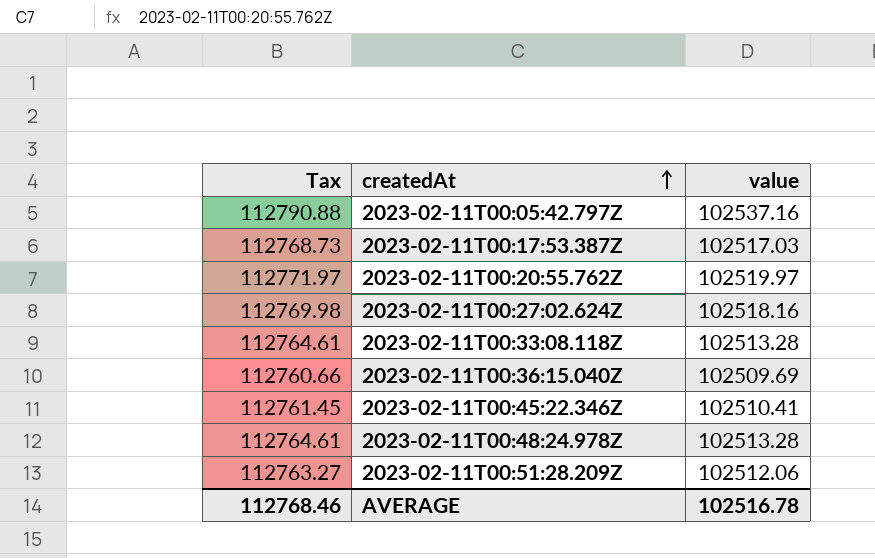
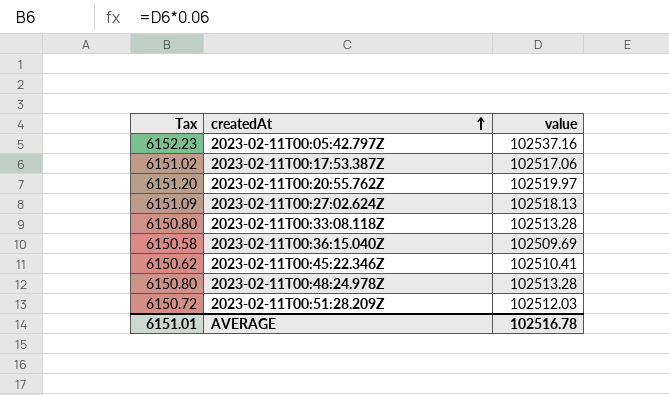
column Tax | formula: [value] * 1.1 -> [value] * 0.06
2023-02-11T00:17:53.387Z | value: 102517.03 -> 102517.06
2023-02-11T00:27:02.624Z | value: 102518.16 -> 102518.13
2023-02-11T00:51:28.209Z | value: 102512.06 -> 102512.03
AVERAGE | Tax: 112768.46 -> 6151.01

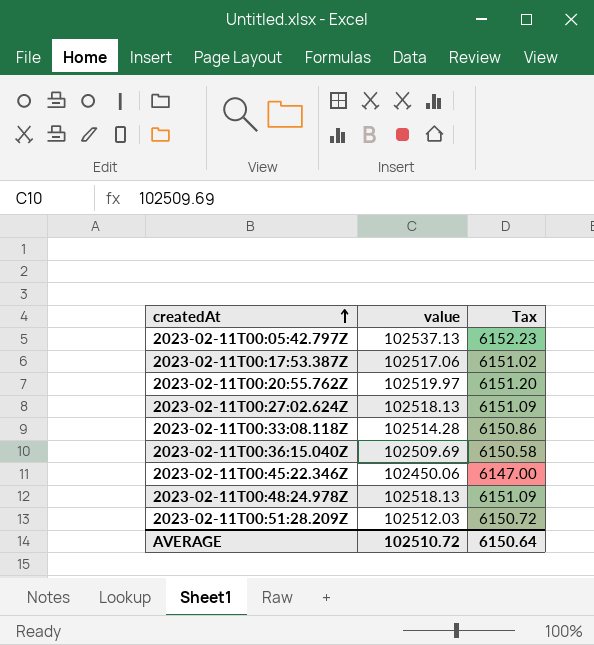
column Tax | position: 1 -> 3
2023-02-11T00:05:42.797Z | value: 102537.16 -> 102537.13
2023-02-11T00:33:08.118Z | value: 102513.28 -> 102514.28
2023-02-11T00:33:08.118Z | Tax: 6150.80 -> 6150.86
2023-02-11T00:45:22.346Z | value: 102510.41 -> 102450.06
2023-02-11T00:45:22.346Z | Tax: 6150.62 -> 6147.00
2023-02-11T00:48:24.978Z | value: 102513.28 -> 102518.13
2023-02-11T00:48:24.978Z | Tax: 6150.80 -> 6151.09
AVERAGE | value: 102516.78 -> 102510.72
AVERAGE | Tax: 6151.01 -> 6150.64

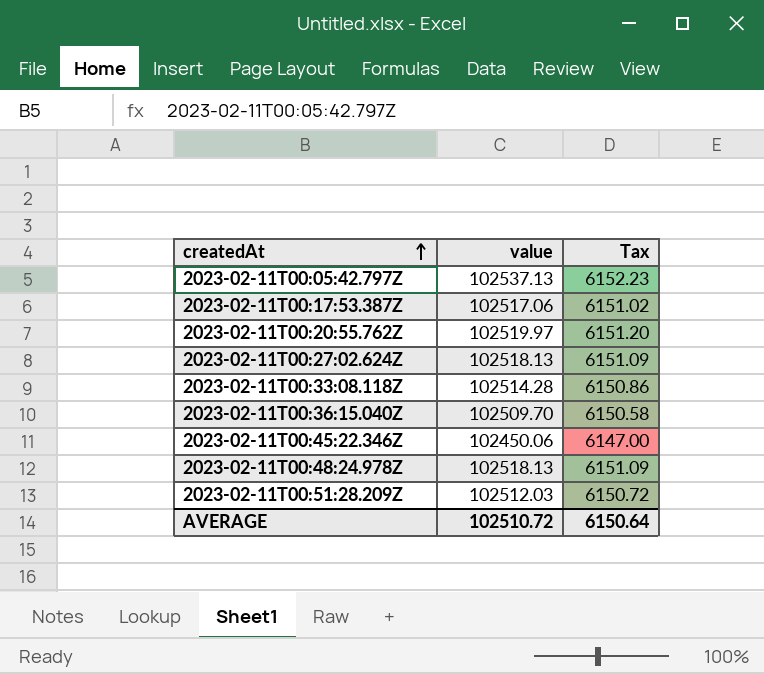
2023-02-11T00:36:15.040Z | value: 102509.69 -> 102509.70

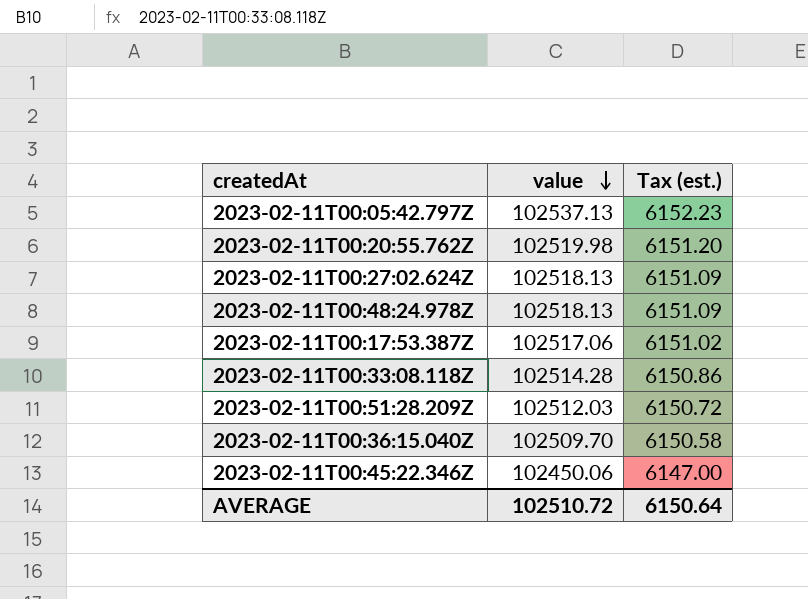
row order: createdAt ascending -> value descending
column name: Tax -> Tax (est.)
2023-02-11T00:20:55.762Z | value: 102519.97 -> 102519.98

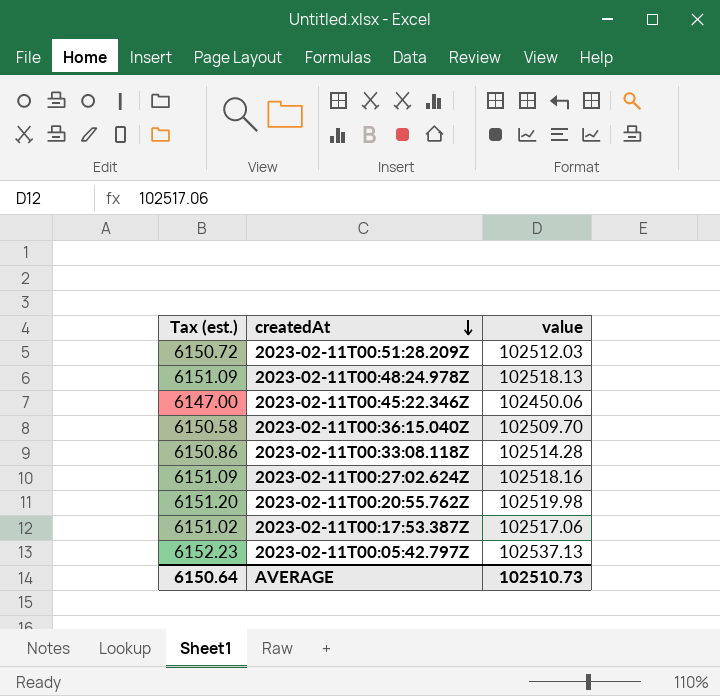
row order: value descending -> createdAt descending
column Tax (est.) | position: 3 -> 1
2023-02-11T00:27:02.624Z | value: 102518.13 -> 102518.16
AVERAGE | value: 102510.72 -> 102510.73

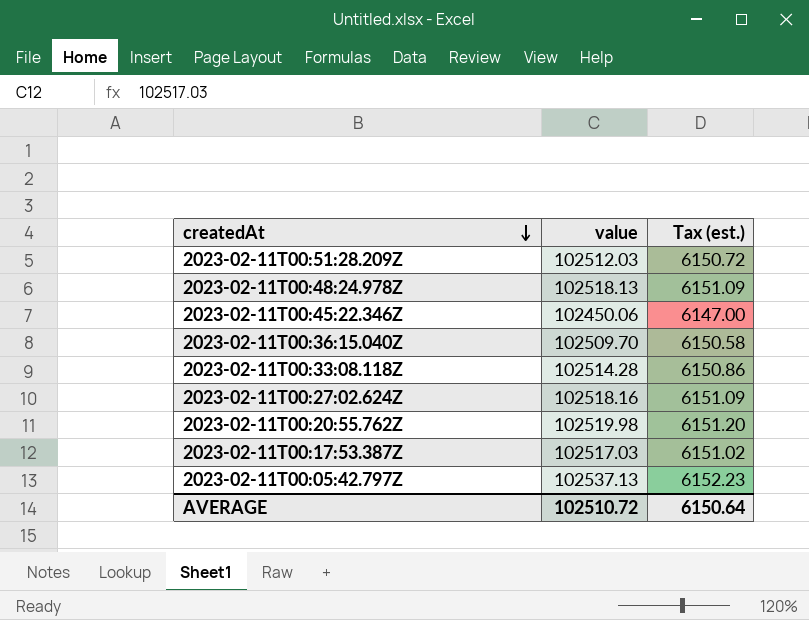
column Tax (est.) | position: 1 -> 3
2023-02-11T00:17:53.387Z | value: 102517.06 -> 102517.03
AVERAGE | value: 102510.73 -> 102510.72

